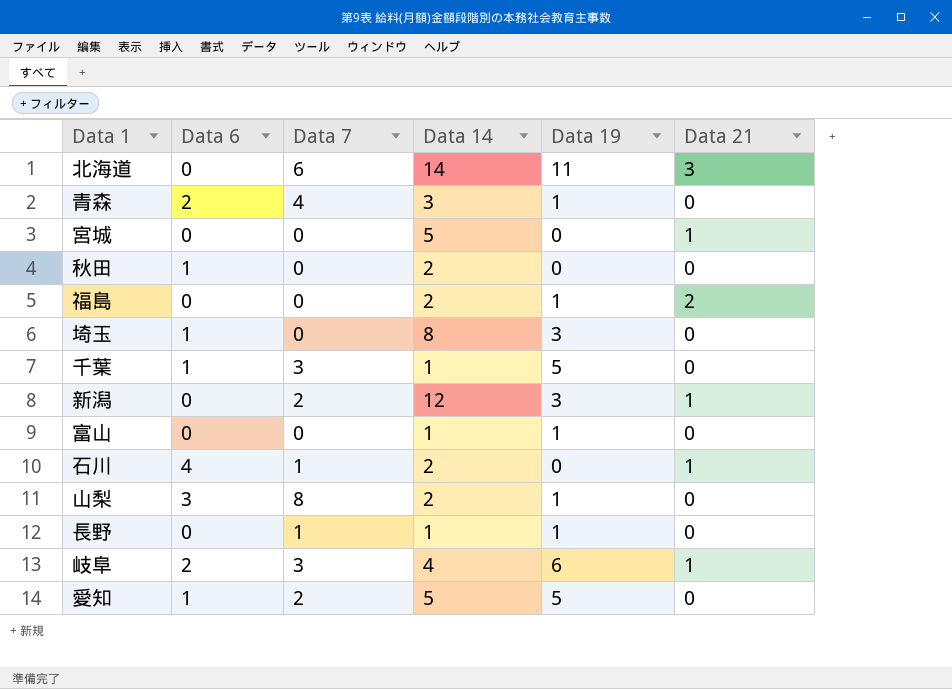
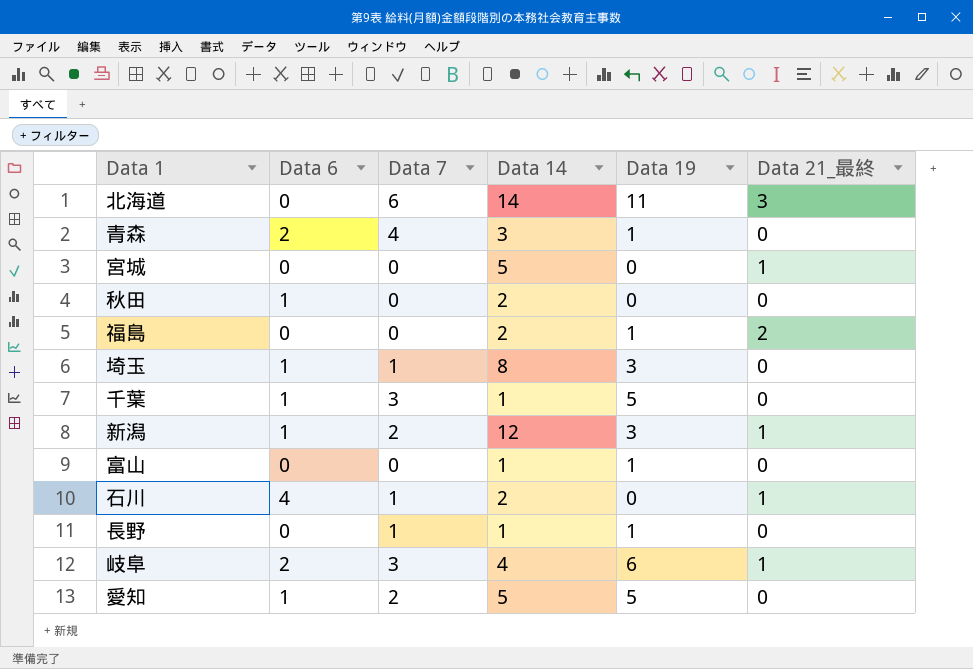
column name: Data 21 -> Data 21_最終
row 山梨: 3 | 8 | 2 | 1 | 0 -> none
埼玉 | Data 7: 0 -> 1
新潟 | Data 6: 0 -> 1

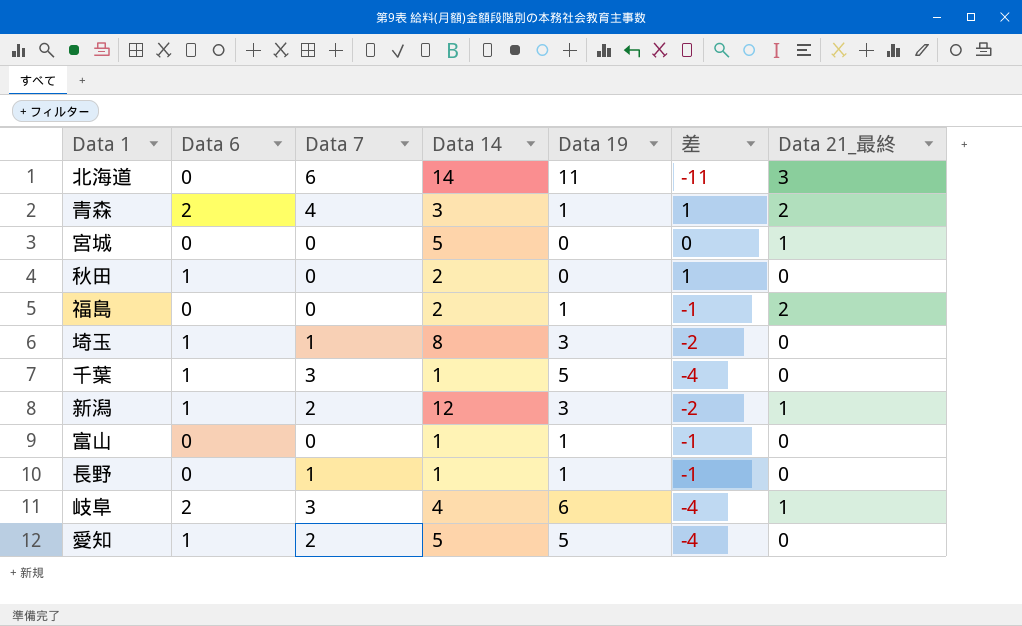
column 差 | formula: none -> [Data 6] - [Data 19]
row 石川: 4 | 1 | 2 | 0 | 1 -> none
青森 | Data 21_最終: 0 -> 2

